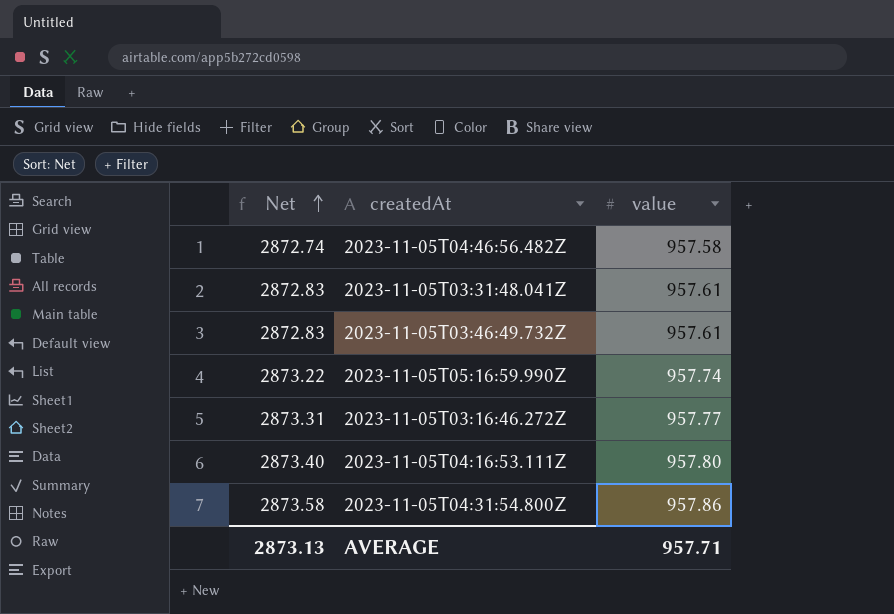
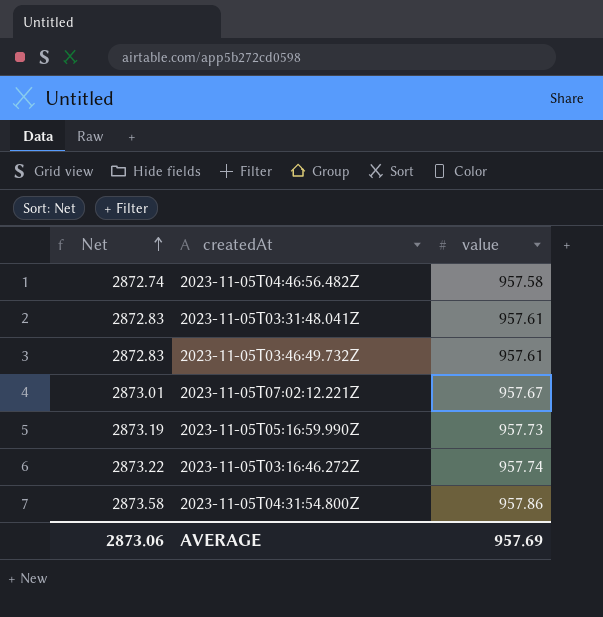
row 2023-11-05T04:16:53.111Z: 2873.40 | 957.80 -> none
row 2023-11-05T07:02:12.221Z: none -> 2873.01 | 957.67
2023-11-05T05:16:59.990Z | Net: 2873.22 -> 2873.19
2023-11-05T05:16:59.990Z | value: 957.74 -> 957.73
2023-11-05T03:16:46.272Z | Net: 2873.31 -> 2873.22
2023-11-05T03:16:46.272Z | value: 957.77 -> 957.74
AVERAGE | Net: 2873.13 -> 2873.06
AVERAGE | value: 957.71 -> 957.69

